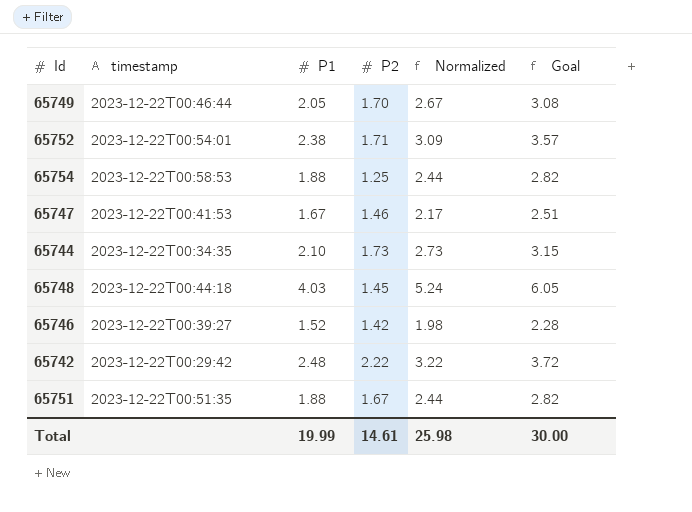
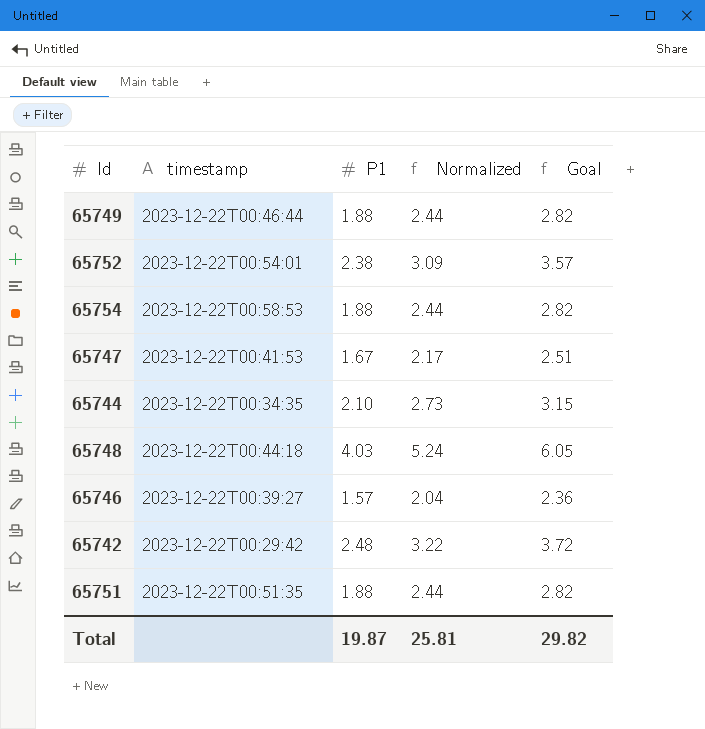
column P2 | position: 4 -> none
65749 | P1: 2.05 -> 1.88
65749 | Normalized: 2.67 -> 2.44
65749 | Goal: 3.08 -> 2.82
65746 | P1: 1.52 -> 1.57
65746 | Normalized: 1.98 -> 2.04
65746 | Goal: 2.28 -> 2.36
Total | P1: 19.99 -> 19.87
Total | Normalized: 25.98 -> 25.81
Total | Goal: 30.00 -> 29.82

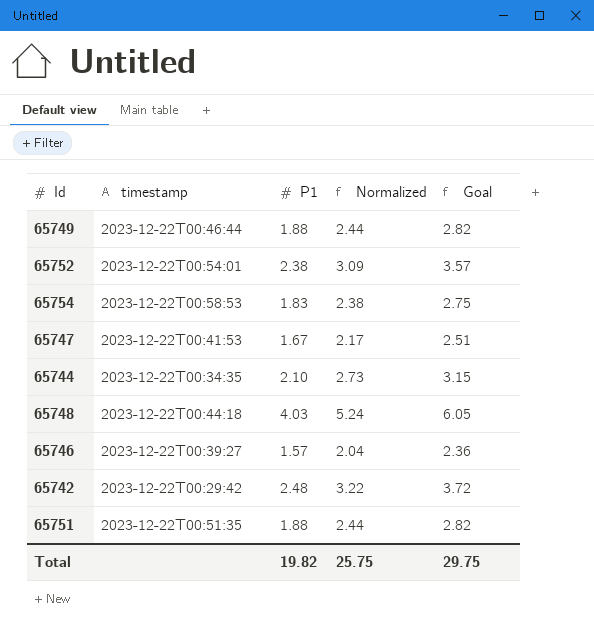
65754 | P1: 1.88 -> 1.83
65754 | Normalized: 2.44 -> 2.38
65754 | Goal: 2.82 -> 2.75
Total | P1: 19.87 -> 19.82
Total | Normalized: 25.81 -> 25.75
Total | Goal: 29.82 -> 29.75

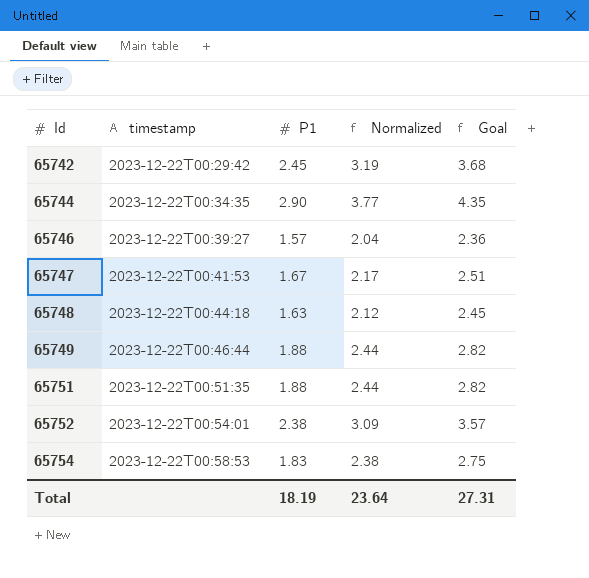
row order: none -> Id ascending
65742 | P1: 2.48 -> 2.45
65742 | Normalized: 3.22 -> 3.19
65742 | Goal: 3.72 -> 3.68
65744 | P1: 2.10 -> 2.90
65744 | Normalized: 2.73 -> 3.77
65744 | Goal: 3.15 -> 4.35
65748 | P1: 4.03 -> 1.63
65748 | Normalized: 5.24 -> 2.12
65748 | Goal: 6.05 -> 2.45
Total | P1: 19.82 -> 18.19
Total | Normalized: 25.75 -> 23.64
Total | Goal: 29.75 -> 27.31

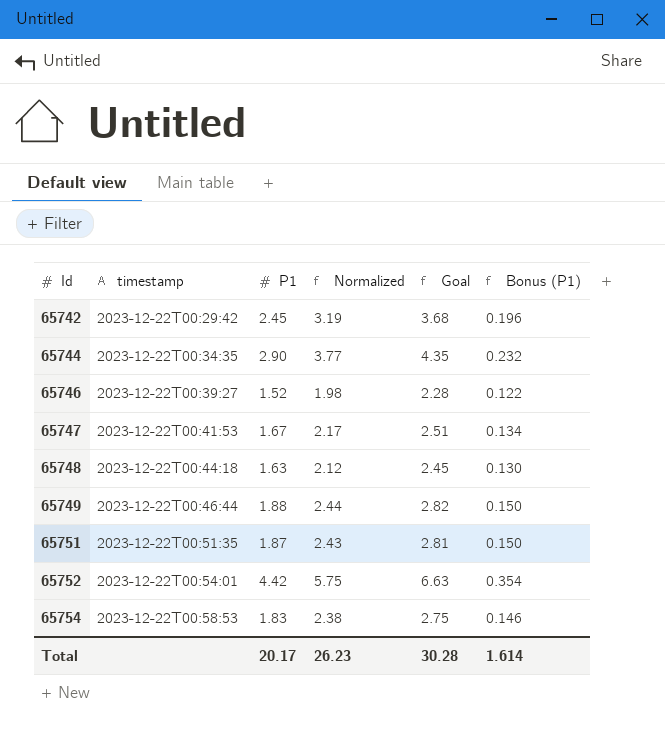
column Bonus (P1) | formula: none -> [P1] * 0.08
65746 | P1: 1.57 -> 1.52
65746 | Normalized: 2.04 -> 1.98
65746 | Goal: 2.36 -> 2.28
65751 | P1: 1.88 -> 1.87
65751 | Normalized: 2.44 -> 2.43
65751 | Goal: 2.82 -> 2.81
65752 | P1: 2.38 -> 4.42
65752 | Normalized: 3.09 -> 5.75
65752 | Goal: 3.57 -> 6.63
Total | P1: 18.19 -> 20.17
Total | Normalized: 23.64 -> 26.23
Total | Goal: 27.31 -> 30.28

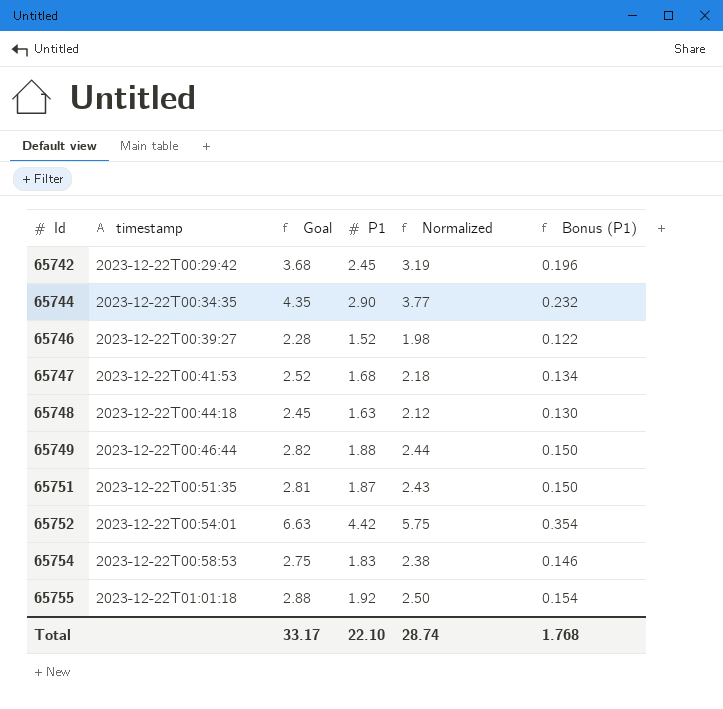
column Goal | position: 5 -> 3
65747 | Goal: 2.51 -> 2.52
65747 | P1: 1.67 -> 1.68
65747 | Normalized: 2.17 -> 2.18
row 65755: none -> 2023-12-22T01:01:18 | 2.88 | 1.92 | 2.50 | 0.154
Total | Goal: 30.28 -> 33.17
Total | P1: 20.17 -> 22.10
Total | Normalized: 26.23 -> 28.74
Total | Bonus (P1): 1.614 -> 1.768

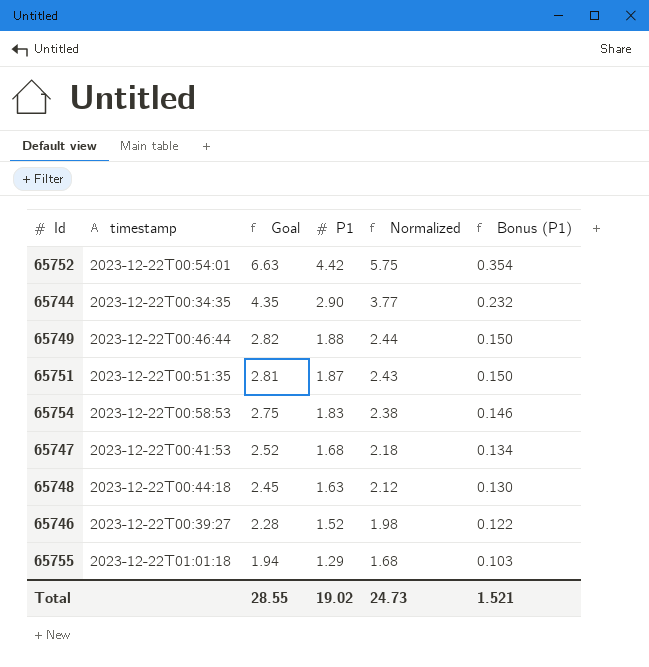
row order: Id ascending -> Goal descending
row 65742: 2023-12-22T00:29:42 | 3.68 | 2.45 | 3.19 | 0.196 -> none
65755 | Goal: 2.88 -> 1.94
65755 | P1: 1.92 -> 1.29
65755 | Normalized: 2.50 -> 1.68
65755 | Bonus (P1): 0.154 -> 0.103
Total | Goal: 33.17 -> 28.55
Total | P1: 22.10 -> 19.02
Total | Normalized: 28.74 -> 24.73
Total | Bonus (P1): 1.768 -> 1.521

